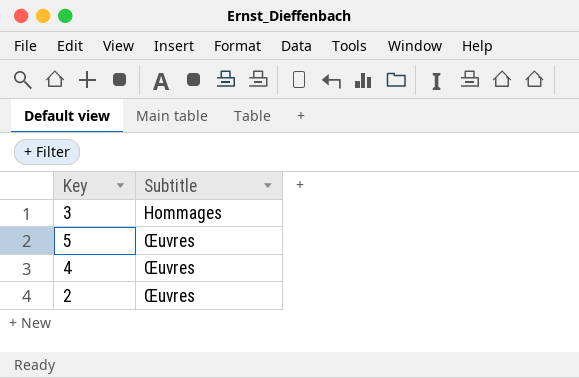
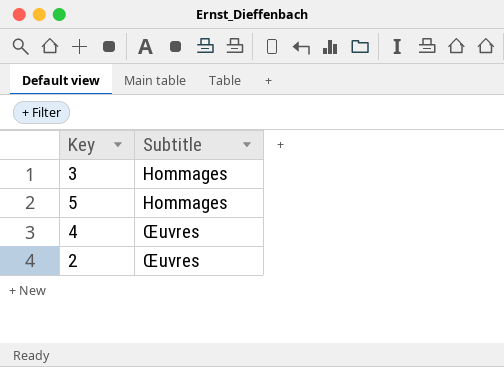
5 | Subtitle: Œuvres -> Hommages

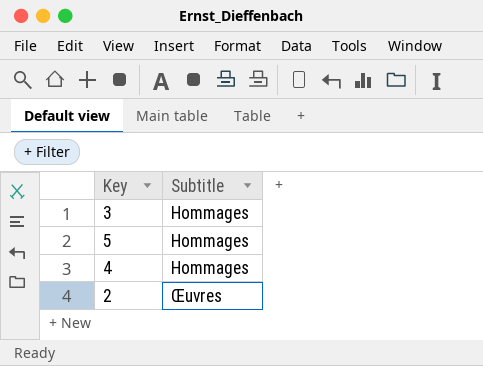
4 | Subtitle: Œuvres -> Hommages

